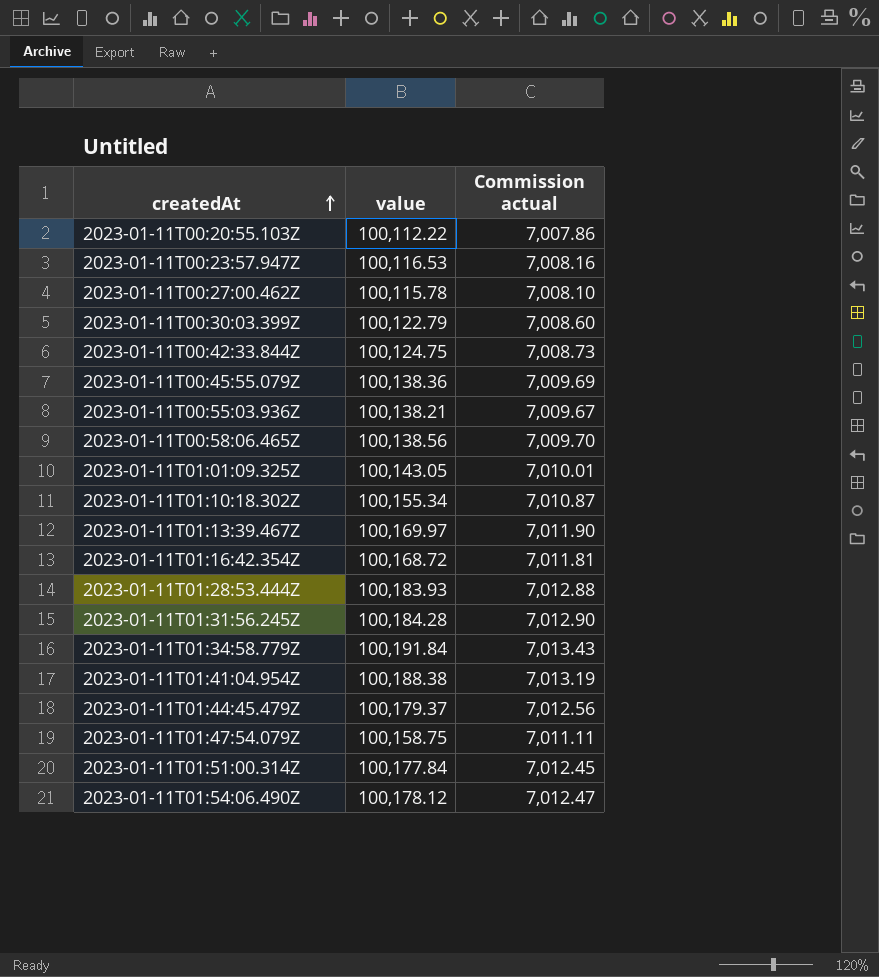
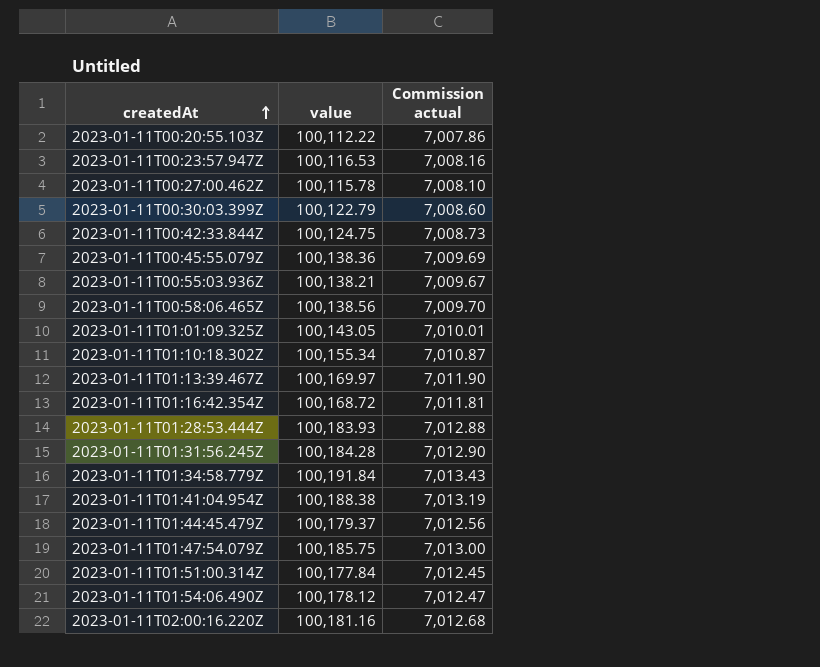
2023-01-11T01:47:54.079Z | value: 100,158.75 -> 100,185.75
2023-01-11T01:47:54.079Z | Commission actual: 7,011.11 -> 7,013.00
row 2023-01-11T02:00:16.220Z: none -> 100,181.16 | 7,012.68

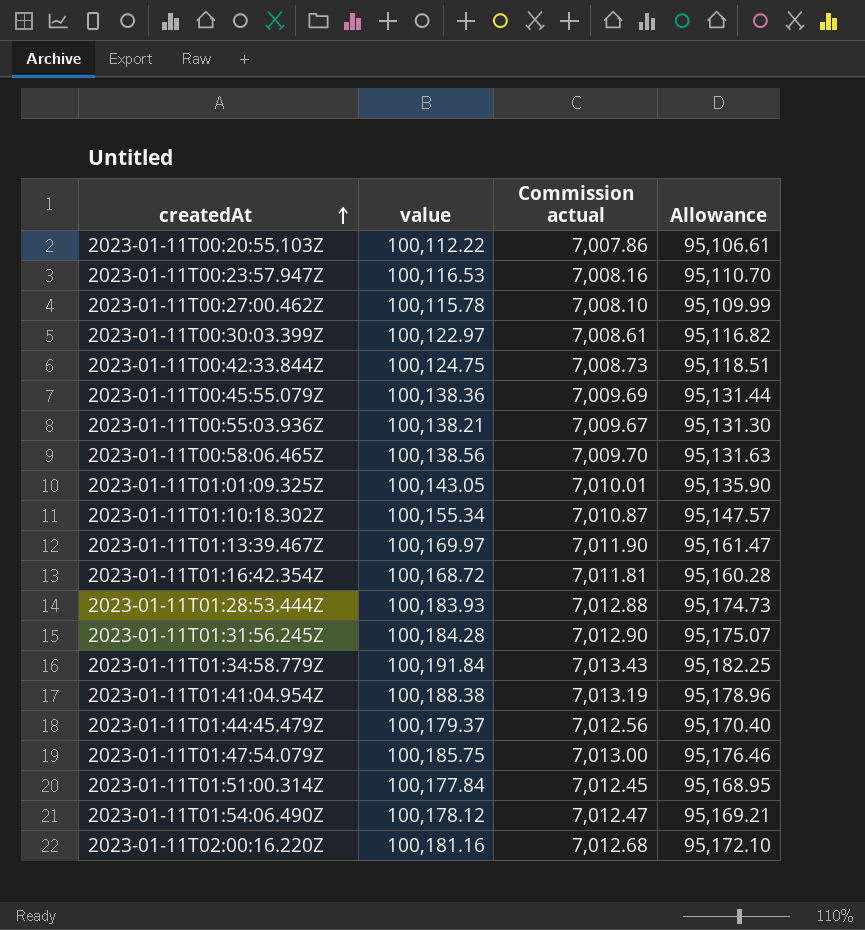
column Allowance | formula: none -> [value] * 0.95
2023-01-11T00:30:03.399Z | value: 100,122.79 -> 100,122.97
2023-01-11T00:30:03.399Z | Commission actual: 7,008.60 -> 7,008.61

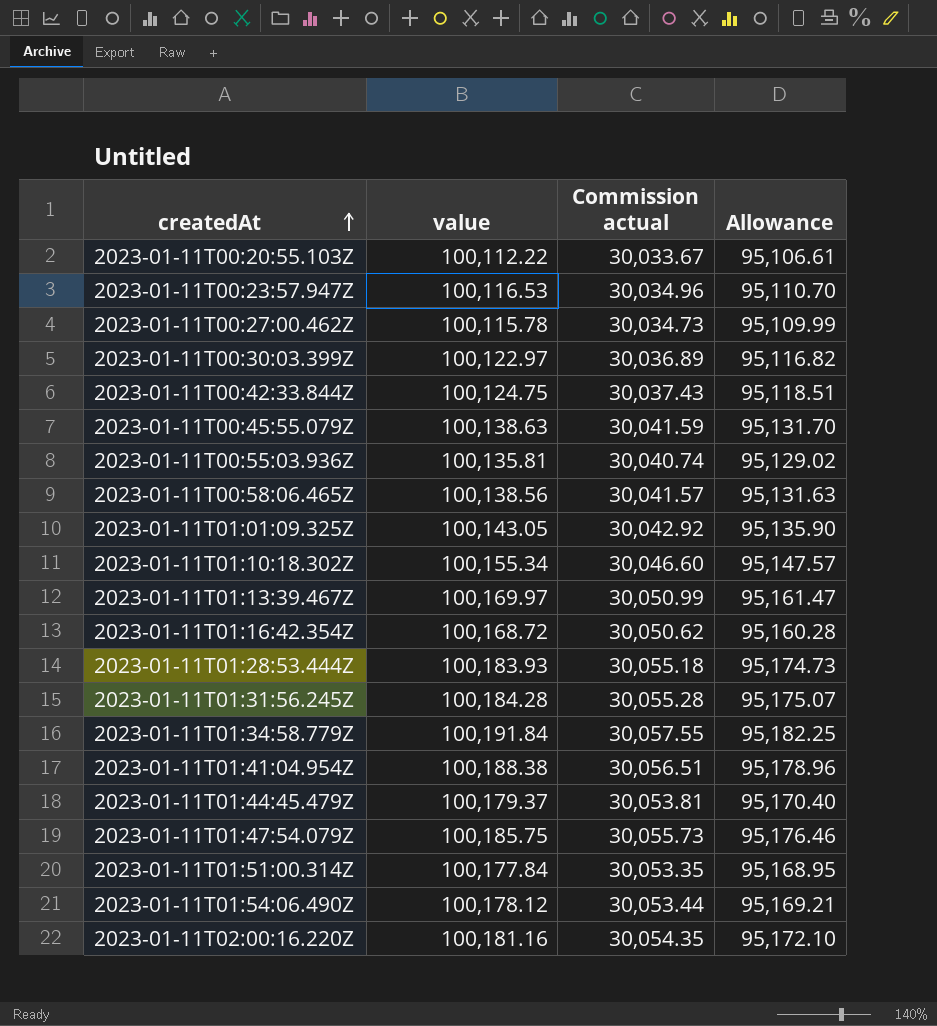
column Commission actual | formula: [value] * 0.07 -> [value] * 0.3
2023-01-11T00:45:55.079Z | value: 100,138.36 -> 100,138.63
2023-01-11T00:45:55.079Z | Allowance: 95,131.44 -> 95,131.70
2023-01-11T00:55:03.936Z | value: 100,138.21 -> 100,135.81
2023-01-11T00:55:03.936Z | Allowance: 95,131.30 -> 95,129.02

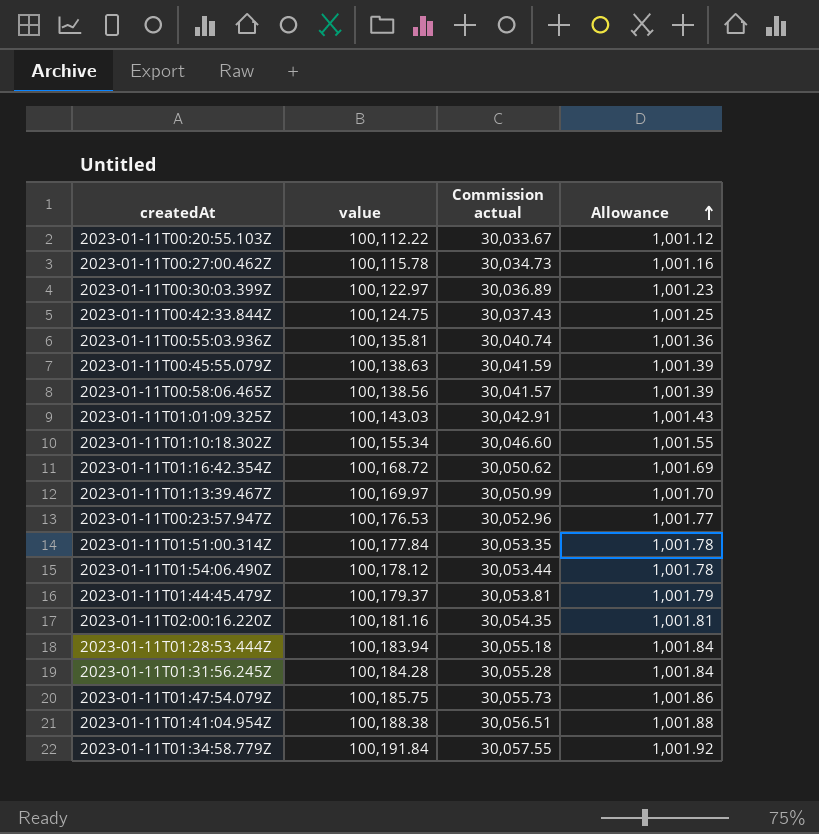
row order: createdAt ascending -> Allowance ascending
column Allowance | formula: [value] * 0.95 -> [value] * 0.01
2023-01-11T01:01:09.325Z | value: 100,143.05 -> 100,143.03
2023-01-11T01:01:09.325Z | Commission actual: 30,042.92 -> 30,042.91
2023-01-11T00:23:57.947Z | value: 100,116.53 -> 100,176.53
2023-01-11T00:23:57.947Z | Commission actual: 30,034.96 -> 30,052.96
2023-01-11T01:28:53.444Z | value: 100,183.93 -> 100,183.94

